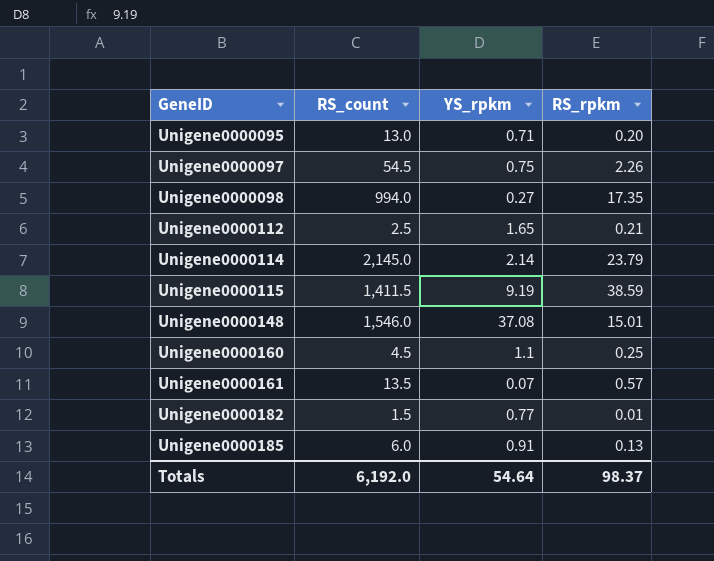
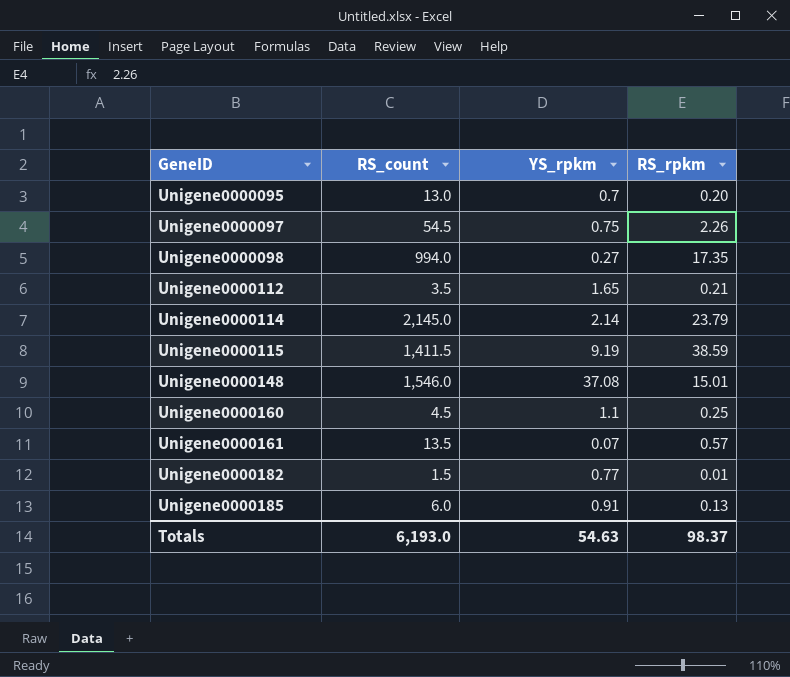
Unigene0000095 | YS_rpkm: 0.71 -> 0.7
Unigene0000112 | RS_count: 2.5 -> 3.5
Totals | RS_count: 6,192.0 -> 6,193.0
Totals | YS_rpkm: 54.64 -> 54.63

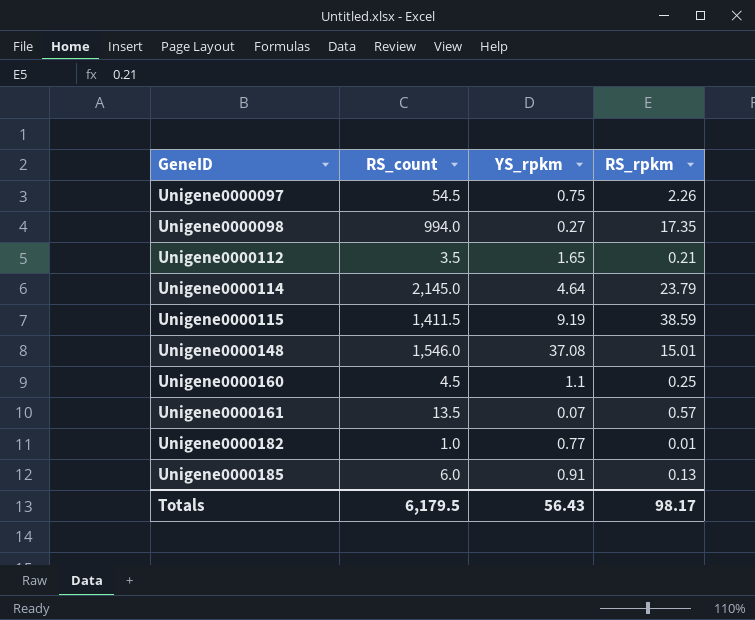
row Unigene0000095: 13.0 | 0.7 | 0.20 -> none
Unigene0000114 | YS_rpkm: 2.14 -> 4.64
Unigene0000182 | RS_count: 1.5 -> 1.0
Totals | RS_count: 6,193.0 -> 6,179.5
Totals | YS_rpkm: 54.63 -> 56.43
Totals | RS_rpkm: 98.37 -> 98.17

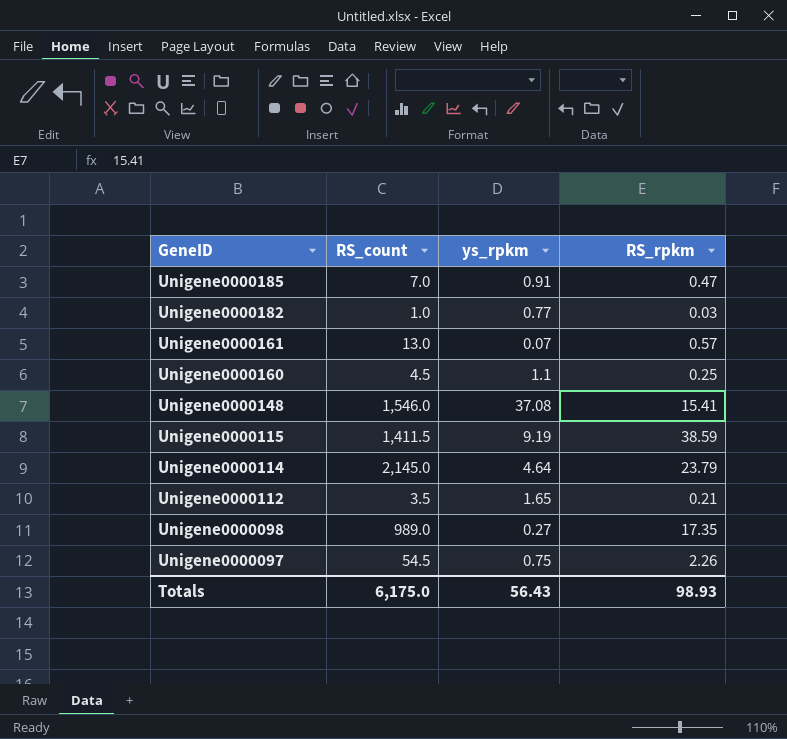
row order: GeneID ascending -> GeneID descending
column name: YS_rpkm -> ys_rpkm
Unigene0000185 | RS_count: 6.0 -> 7.0
Unigene0000185 | RS_rpkm: 0.13 -> 0.47
Unigene0000182 | RS_rpkm: 0.01 -> 0.03
Unigene0000161 | RS_count: 13.5 -> 13.0
Unigene0000148 | RS_rpkm: 15.01 -> 15.41
Unigene0000098 | RS_count: 994.0 -> 989.0
Totals | RS_count: 6,179.5 -> 6,175.0
Totals | RS_rpkm: 98.17 -> 98.93

